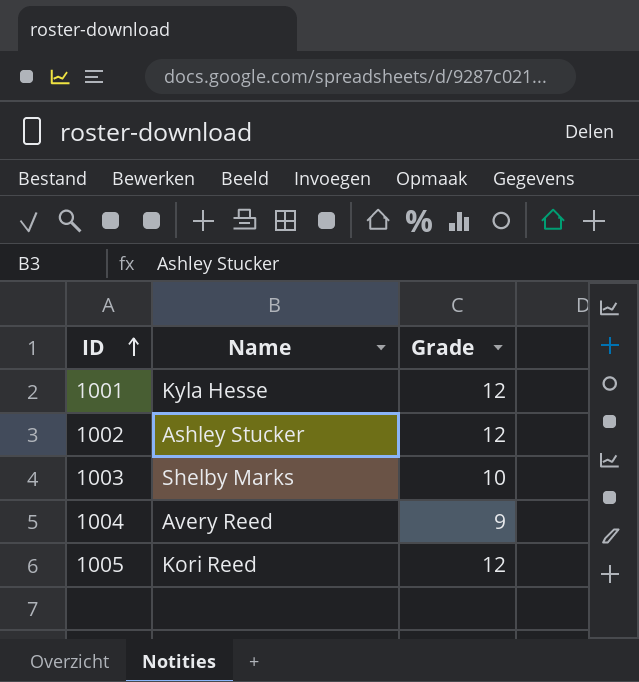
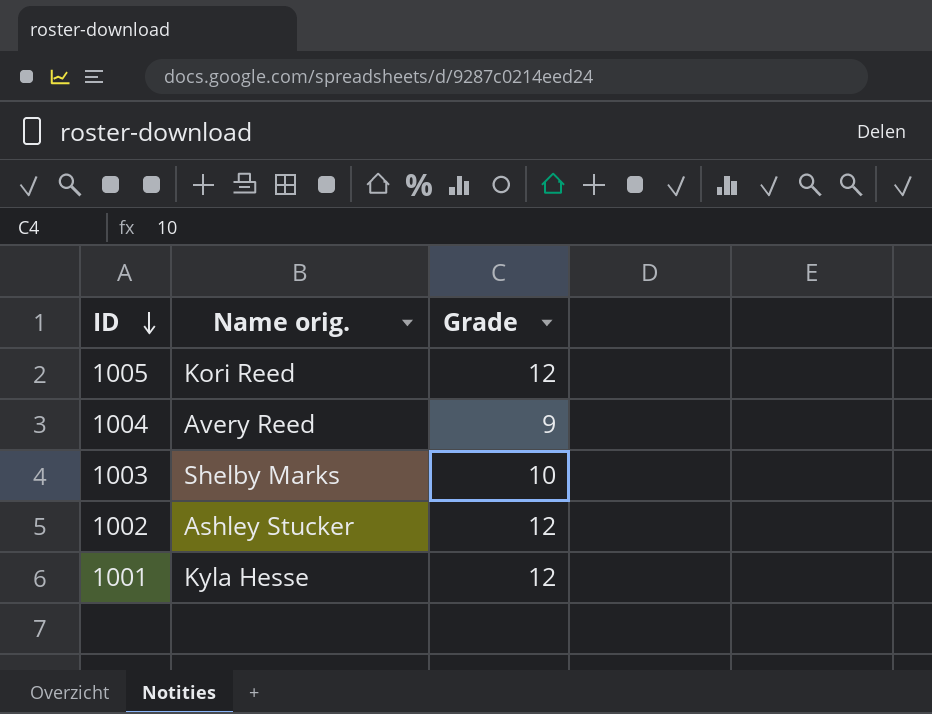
row order: ID ascending -> ID descending
column name: Name -> Name orig.

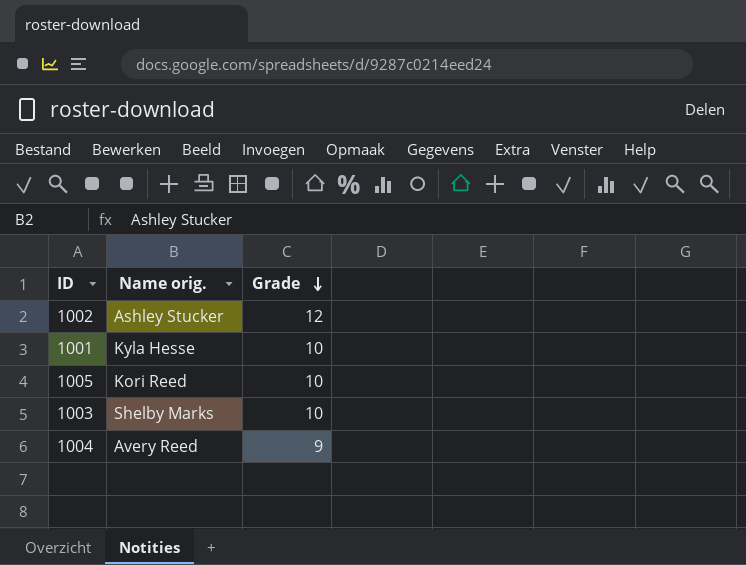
row order: ID descending -> Grade descending
1001 | Grade: 12 -> 10
1005 | Grade: 12 -> 10

